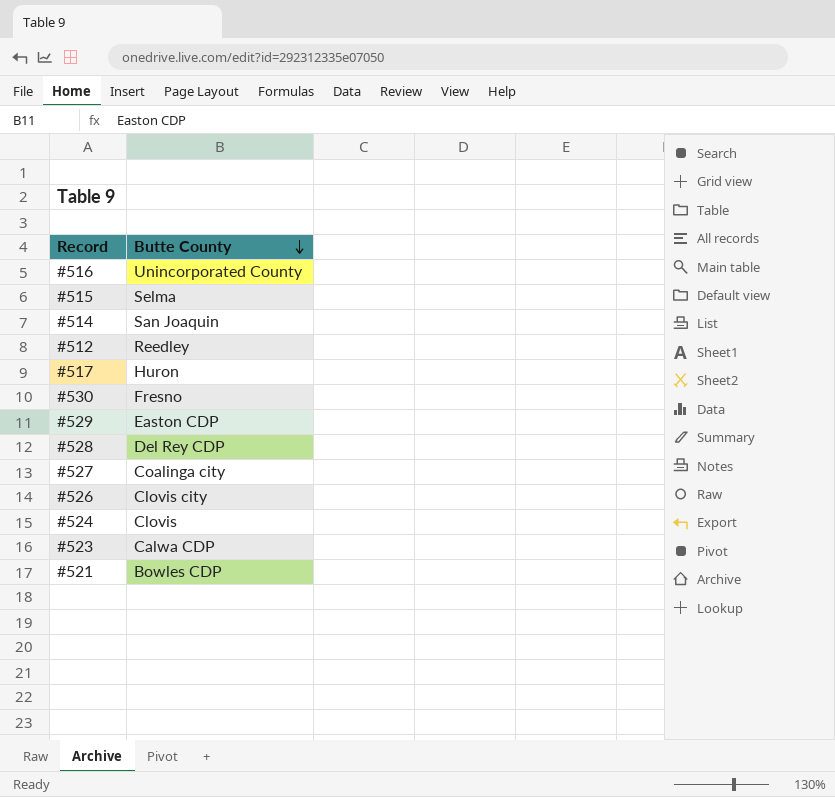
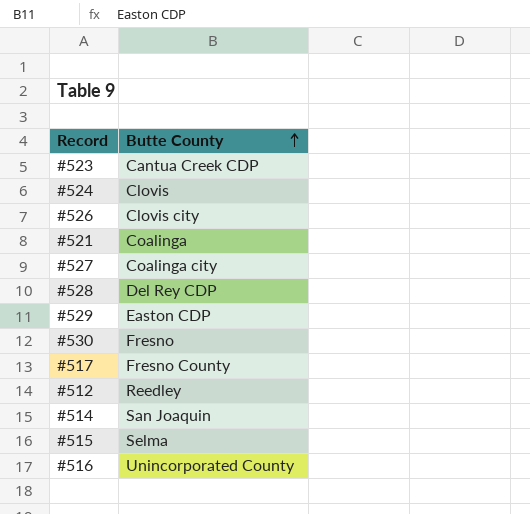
row order: Butte County descending -> Butte County ascending
#523 | Butte County: Calwa CDP -> Cantua Creek CDP
#521 | Butte County: Bowles CDP -> Coalinga
#517 | Butte County: Huron -> Fresno County

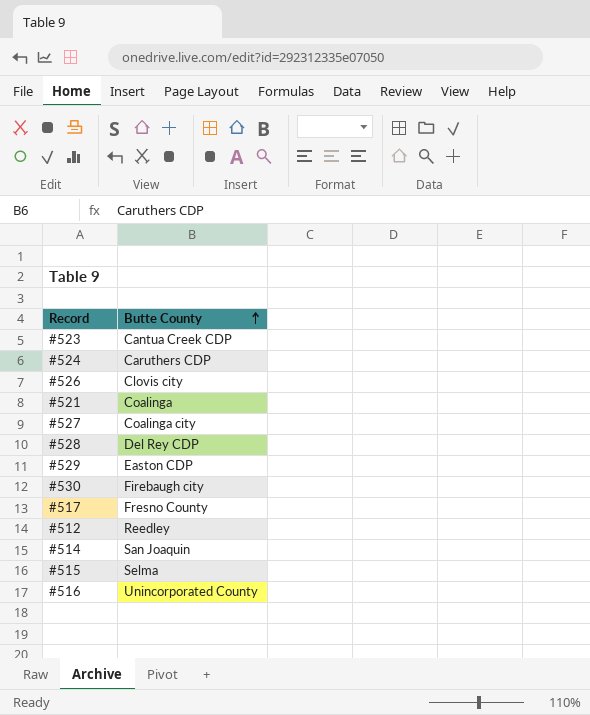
#524 | Butte County: Clovis -> Caruthers CDP
#530 | Butte County: Fresno -> Firebaugh city

